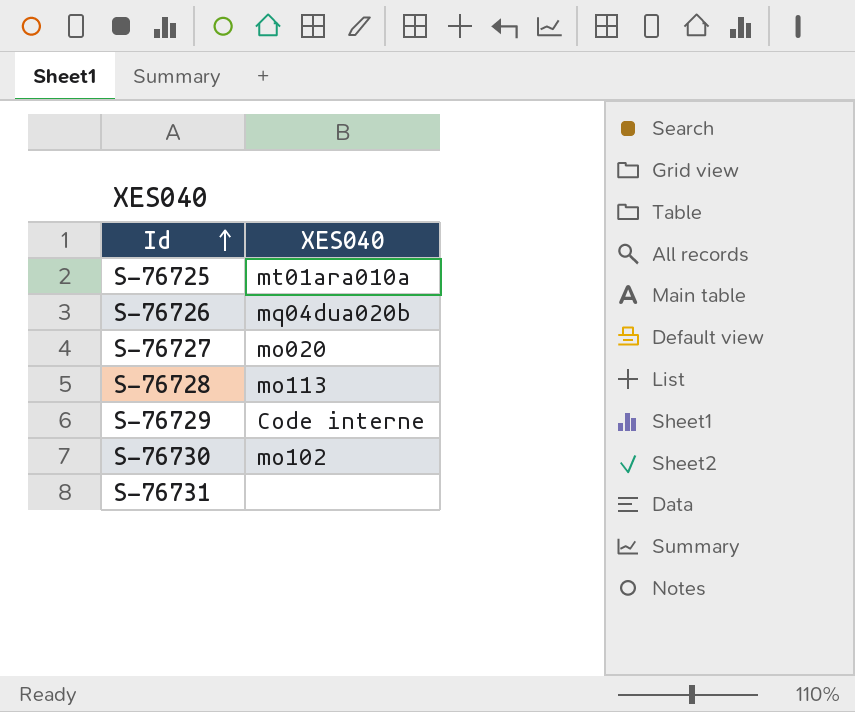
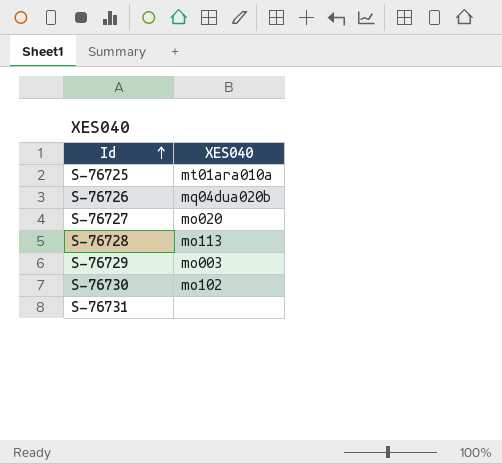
S-76729 | XES040: Code interne -> mo003

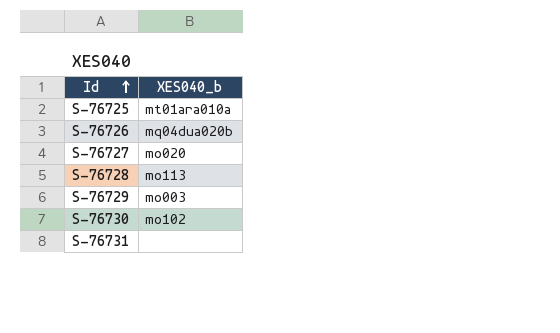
column name: XES040 -> XES040_b

